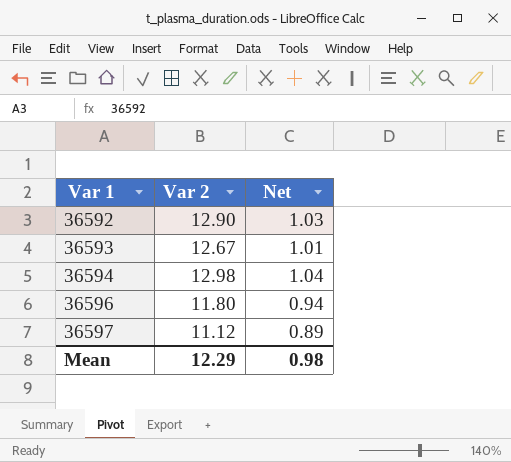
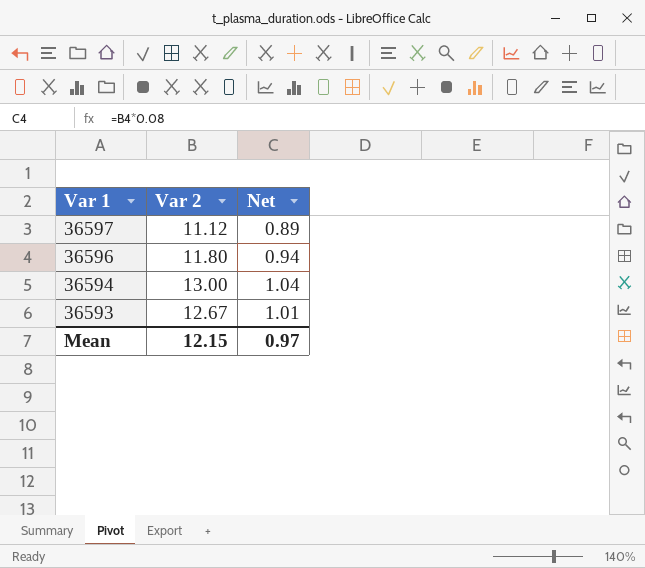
row order: Var 1 ascending -> Var 1 descending
row 36592: 12.90 | 1.03 -> none
36594 | Var 2: 12.98 -> 13.00
Mean | Var 2: 12.29 -> 12.15
Mean | Net: 0.98 -> 0.97

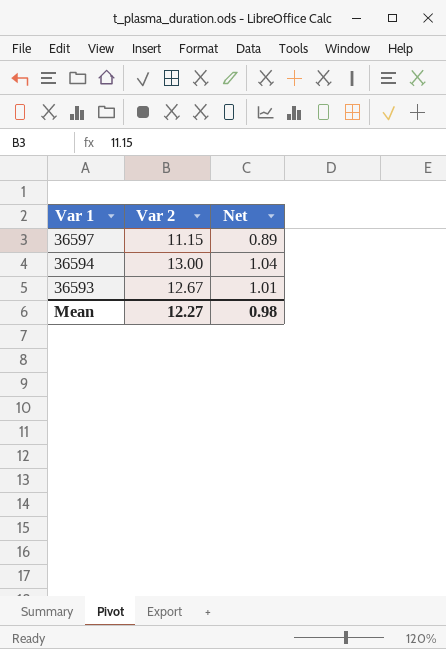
row 36596: 11.80 | 0.94 -> none
36597 | Var 2: 11.12 -> 11.15
Mean | Var 2: 12.15 -> 12.27
Mean | Net: 0.97 -> 0.98

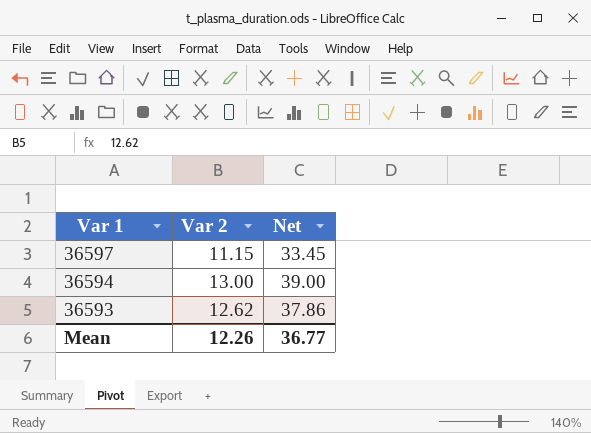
column Net | formula: [Var 2] * 0.08 -> [Var 2] * 3
36593 | Var 2: 12.67 -> 12.62
Mean | Var 2: 12.27 -> 12.26
Mean | Net: 0.98 -> 36.77

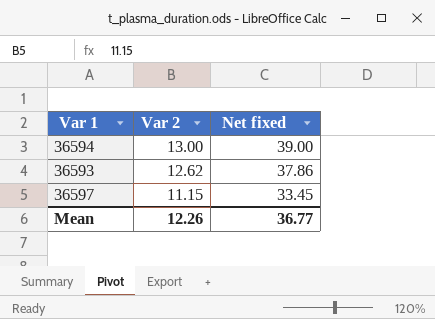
row order: Var 1 descending -> Var 2 descending
column name: Net -> Net fixed

